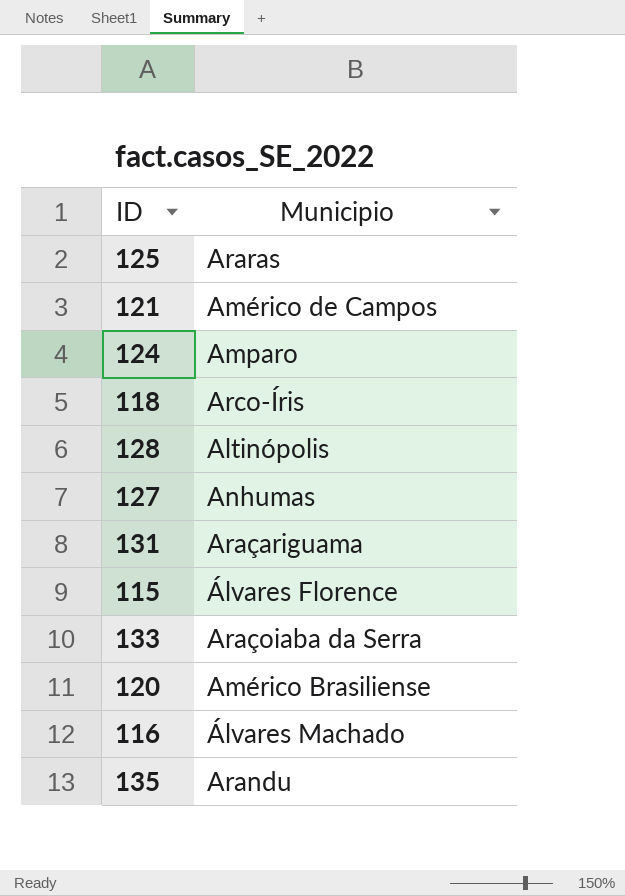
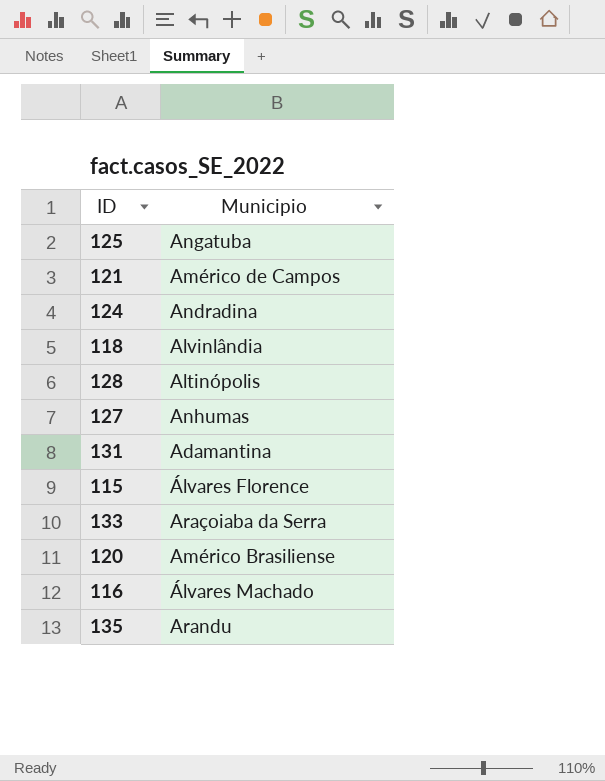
125 | Municipio: Araras -> Angatuba
124 | Municipio: Amparo -> Andradina
118 | Municipio: Arco-Íris -> Alvinlândia
131 | Municipio: Araçariguama -> Adamantina

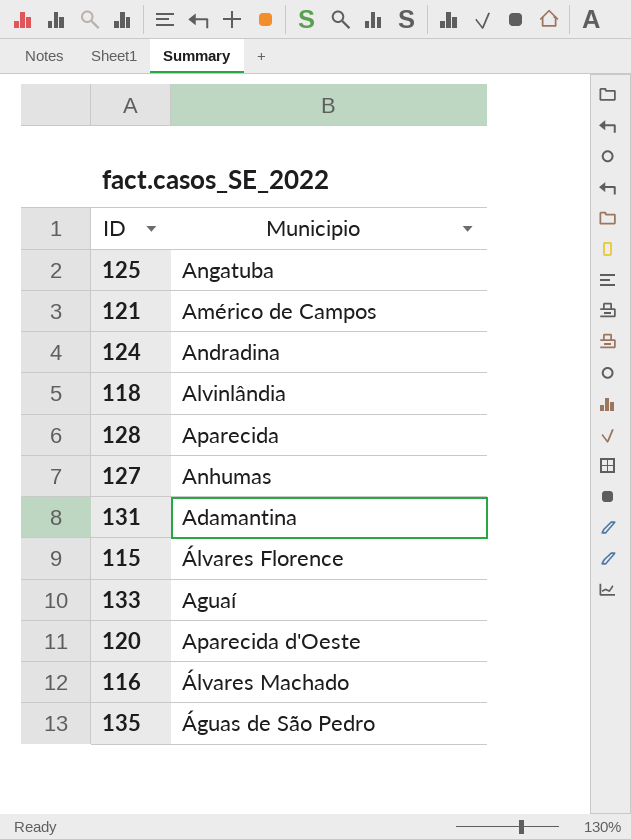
128 | Municipio: Altinópolis -> Aparecida
133 | Municipio: Araçoiaba da Serra -> Aguaí
120 | Municipio: Américo Brasiliense -> Aparecida d'Oeste
135 | Municipio: Arandu -> Águas de São Pedro

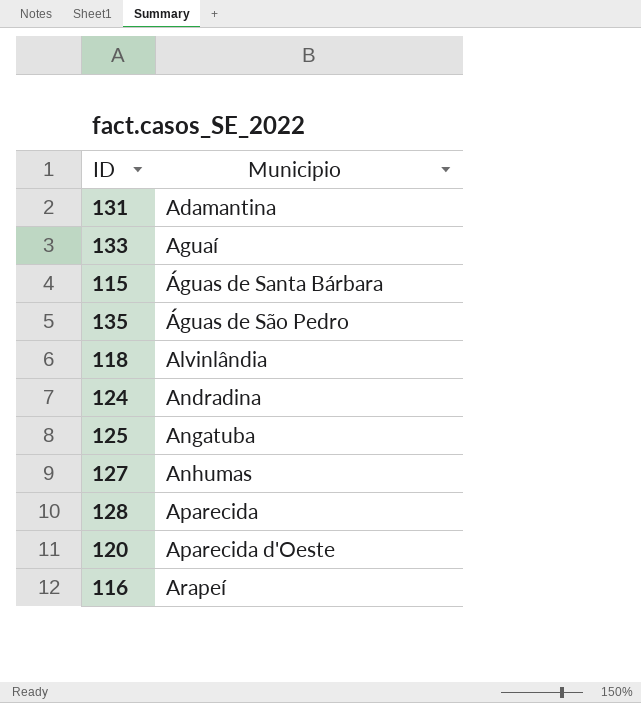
row order: none -> Municipio ascending
row 121: Américo de Campos -> none
115 | Municipio: Álvares Florence -> Águas de Santa Bárbara
116 | Municipio: Álvares Machado -> Arapeí

